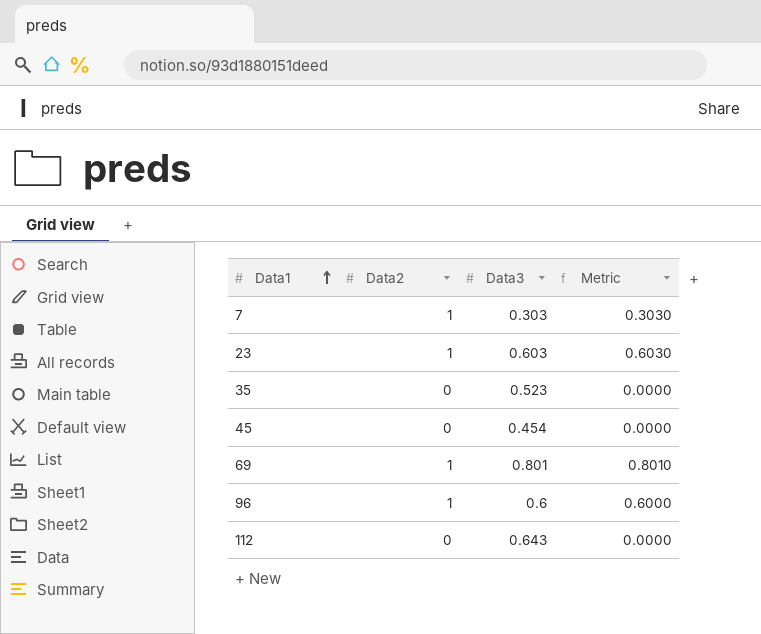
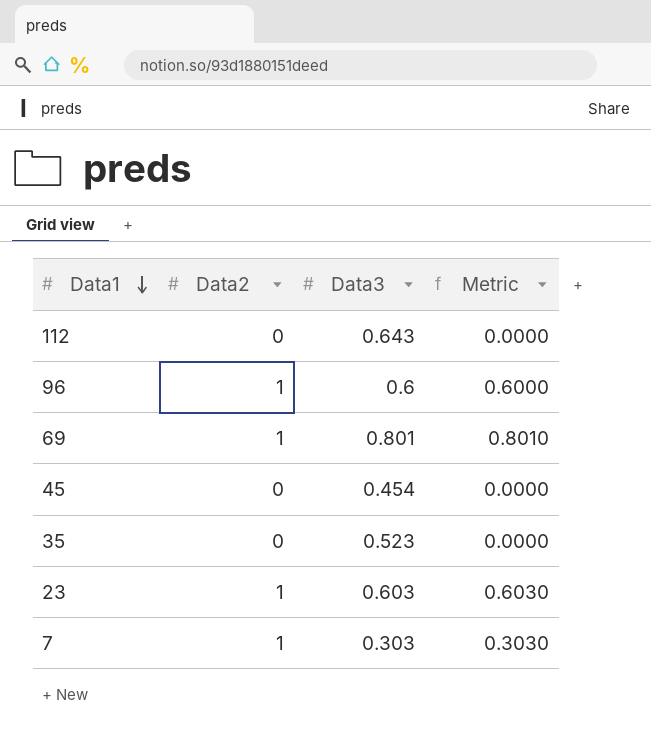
row order: Data1 ascending -> Data1 descending

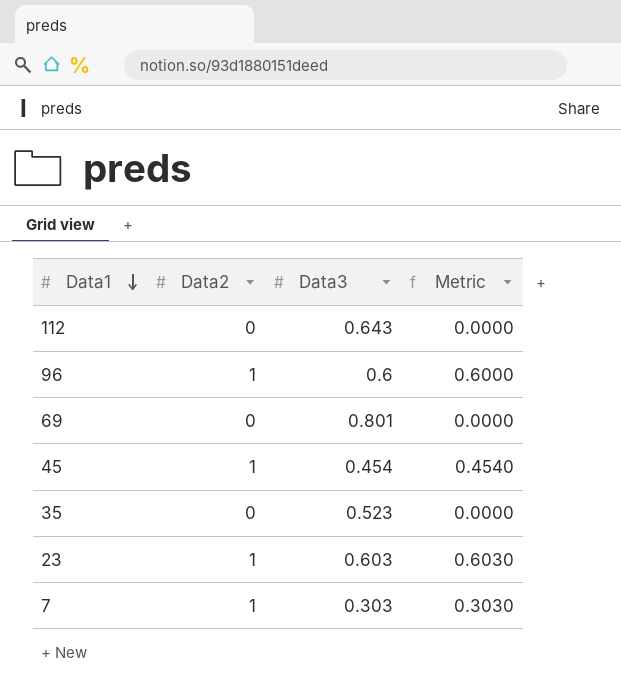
69 | Data2: 1 -> 0
69 | Metric: 0.8010 -> 0.0000
45 | Data2: 0 -> 1
45 | Metric: 0.0000 -> 0.4540

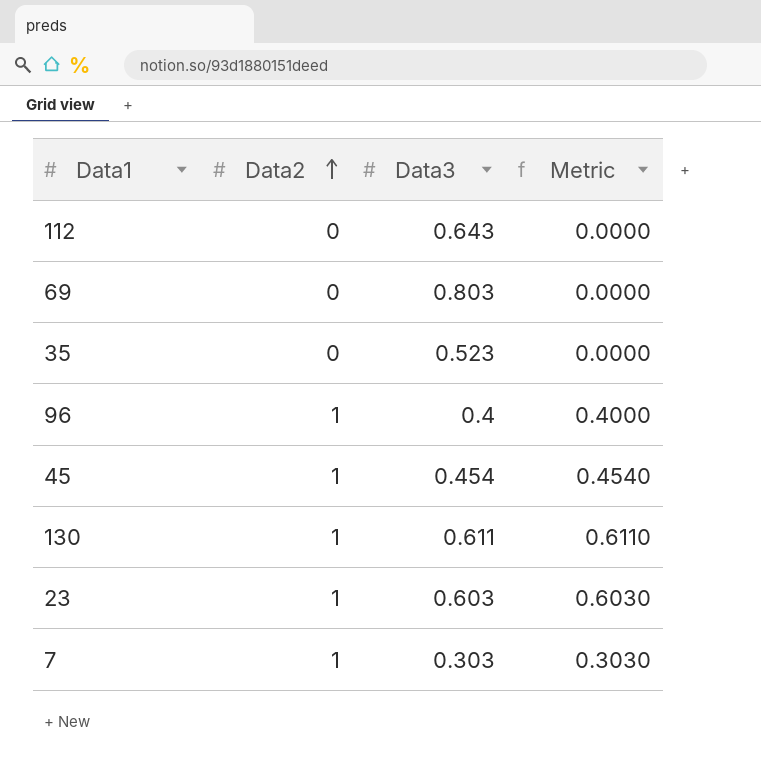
row order: Data1 descending -> Data2 ascending
69 | Data3: 0.801 -> 0.803
96 | Data3: 0.6 -> 0.4
96 | Metric: 0.6000 -> 0.4000
row 130: none -> 1 | 0.611 | 0.6110

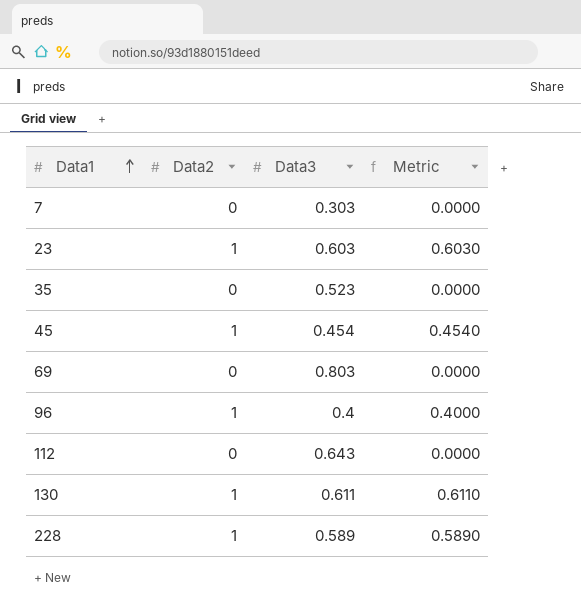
row order: Data2 ascending -> Data1 ascending
7 | Data2: 1 -> 0
7 | Metric: 0.3030 -> 0.0000
row 228: none -> 1 | 0.589 | 0.5890

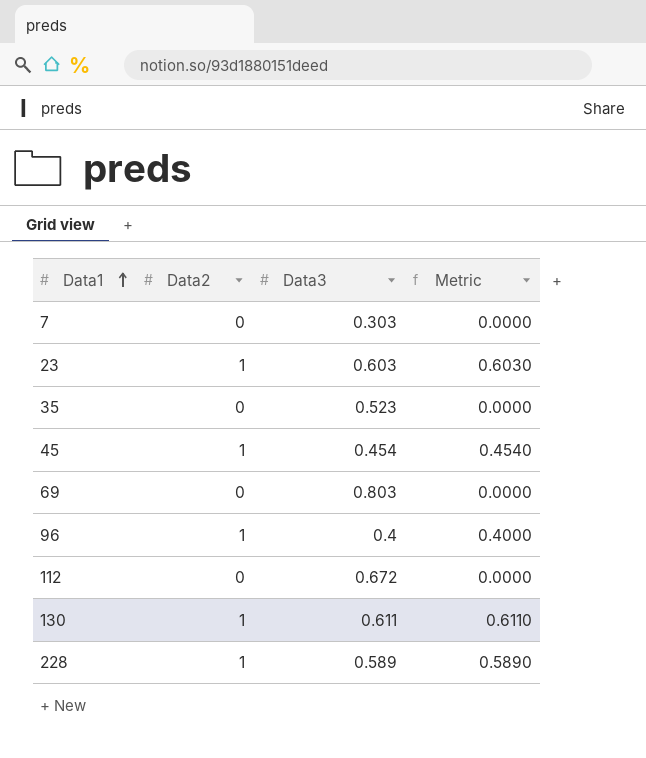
112 | Data3: 0.643 -> 0.672

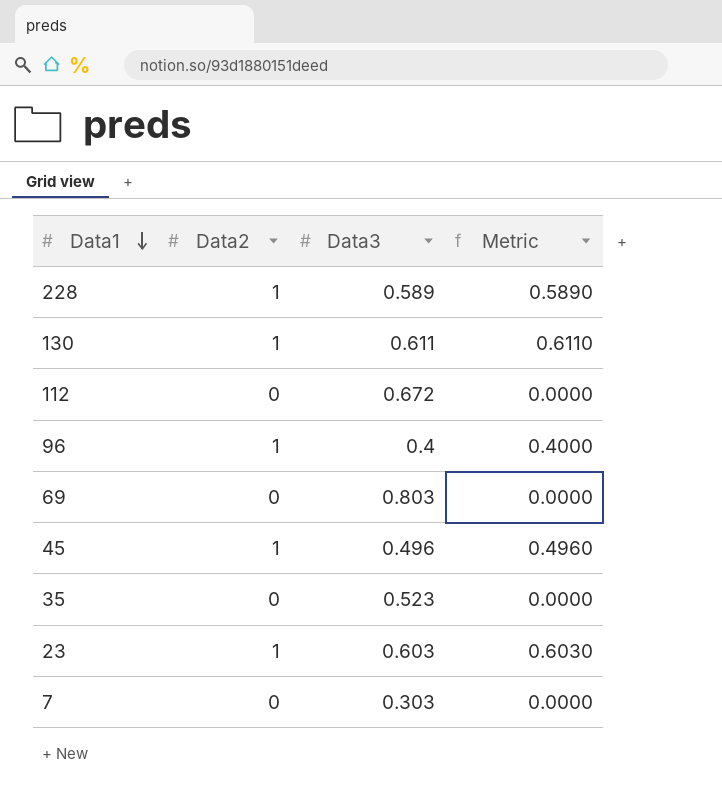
row order: Data1 ascending -> Data1 descending
45 | Data3: 0.454 -> 0.496
45 | Metric: 0.4540 -> 0.4960

